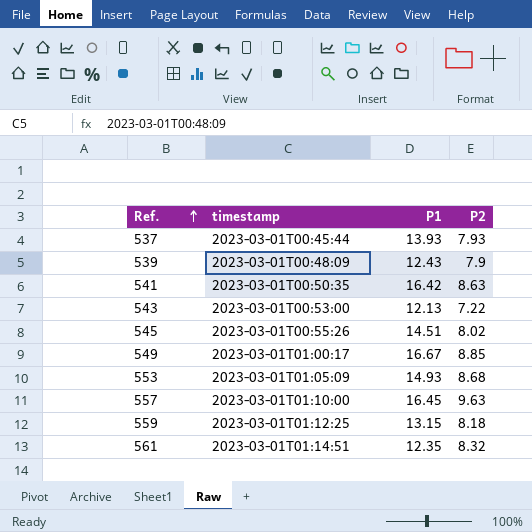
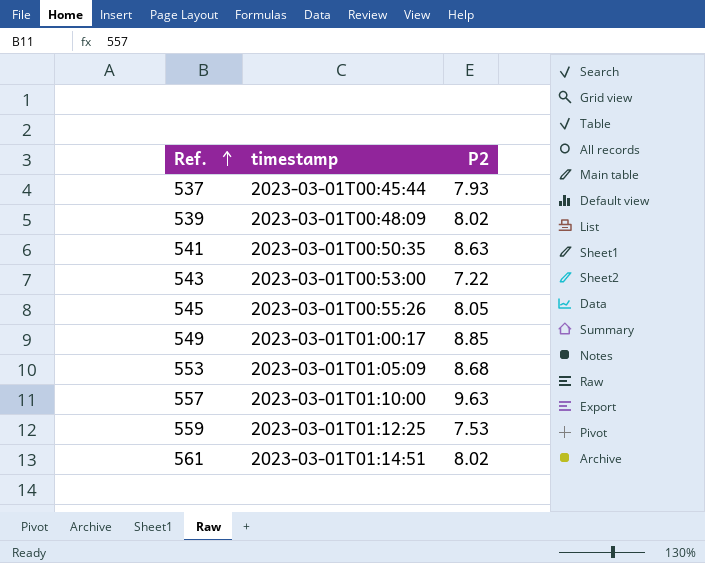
column P1 | position: 3 -> none
539 | P2: 7.9 -> 8.02
545 | P2: 8.02 -> 8.05
559 | P2: 8.18 -> 7.53
561 | P2: 8.32 -> 8.02

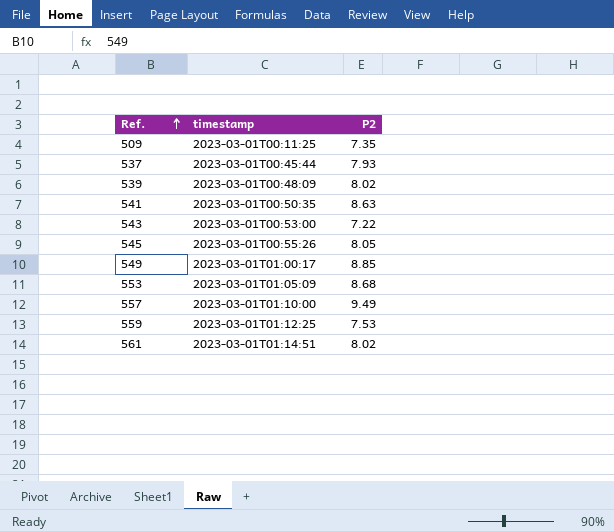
row 509: none -> 2023-03-01T00:11:25 | 7.35
557 | P2: 9.63 -> 9.49

